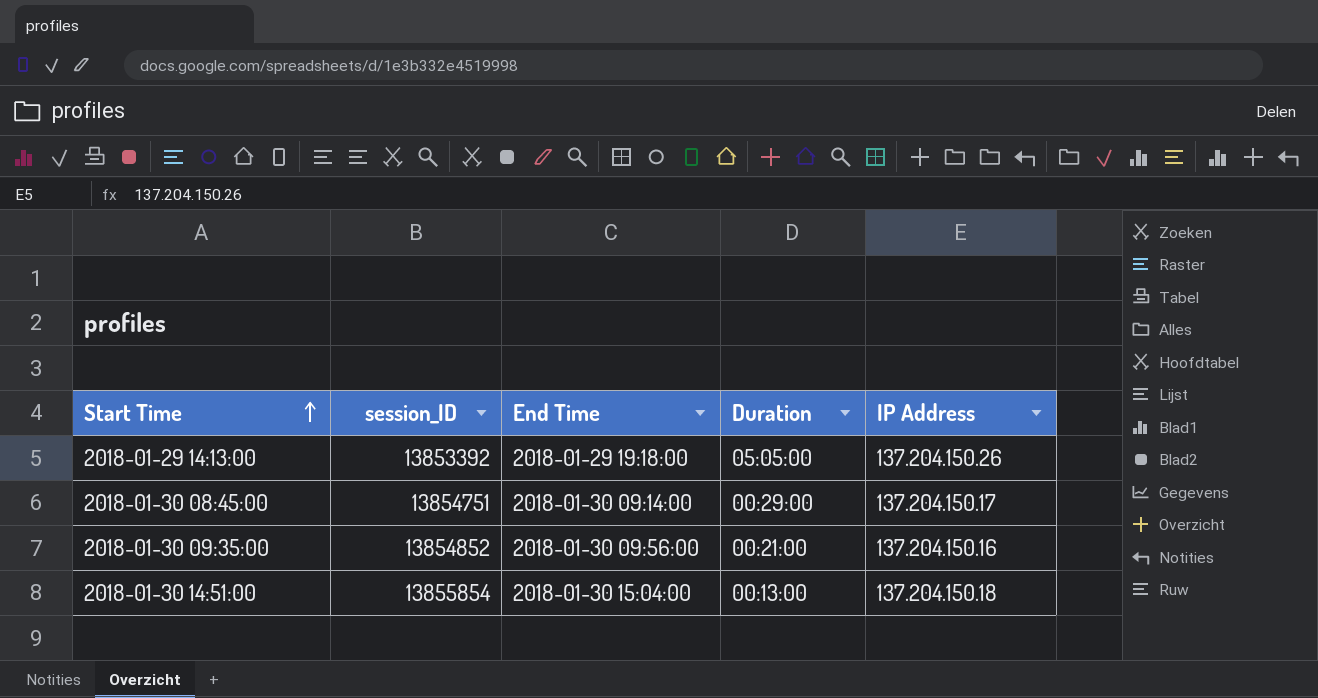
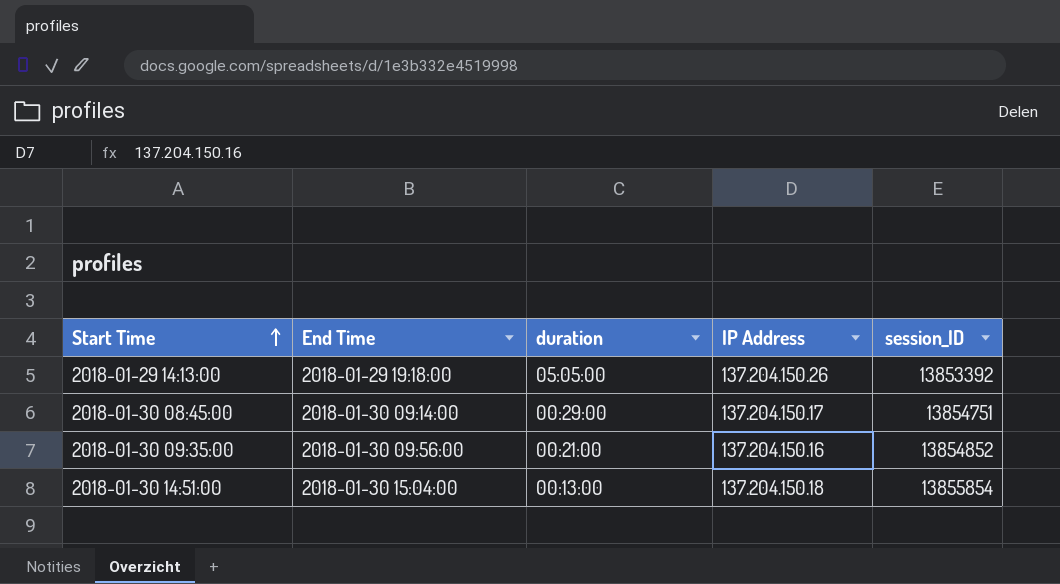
column name: Duration -> duration
column session_ID | position: 2 -> 5

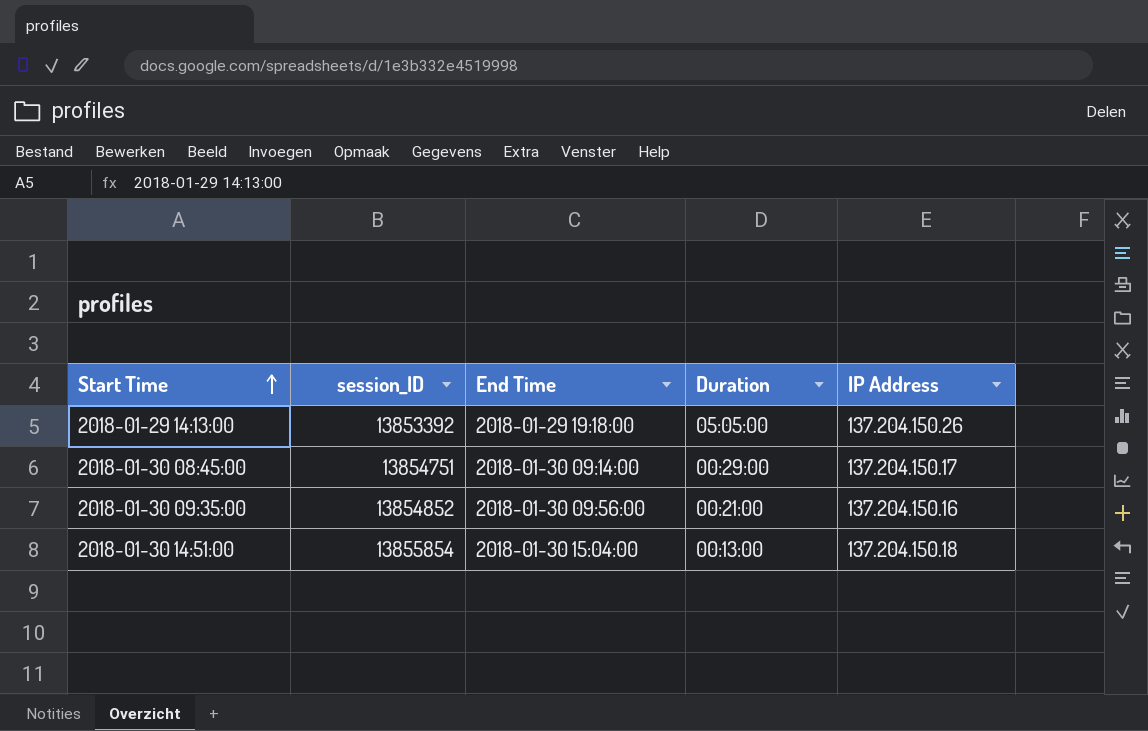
column session_ID | position: 5 -> 2
column name: duration -> Duration

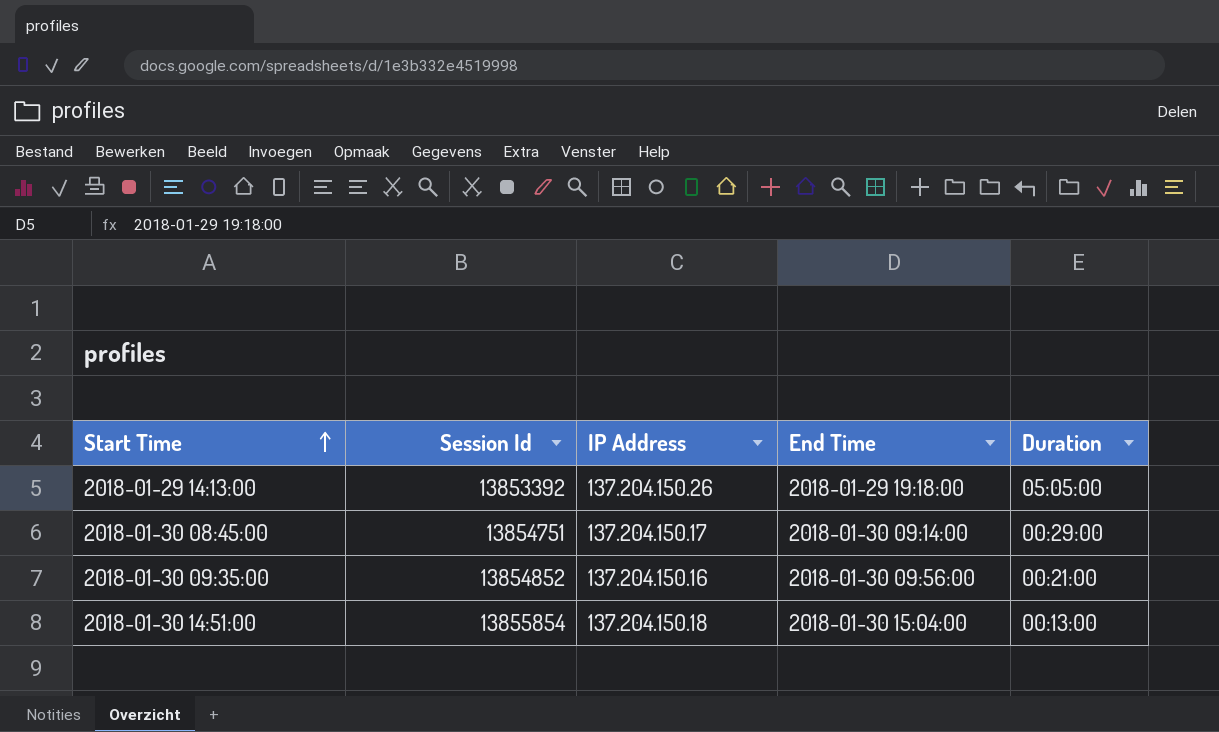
column name: session_ID -> Session Id
column IP Address | position: 5 -> 3

